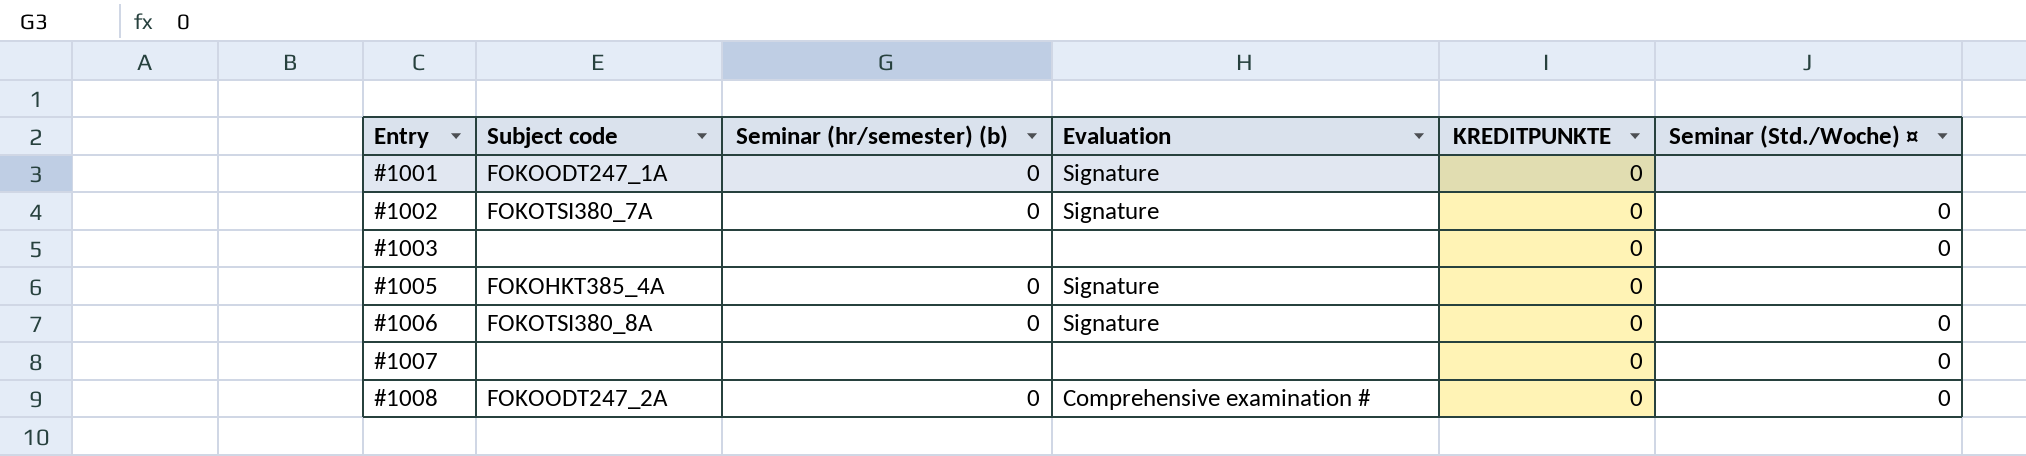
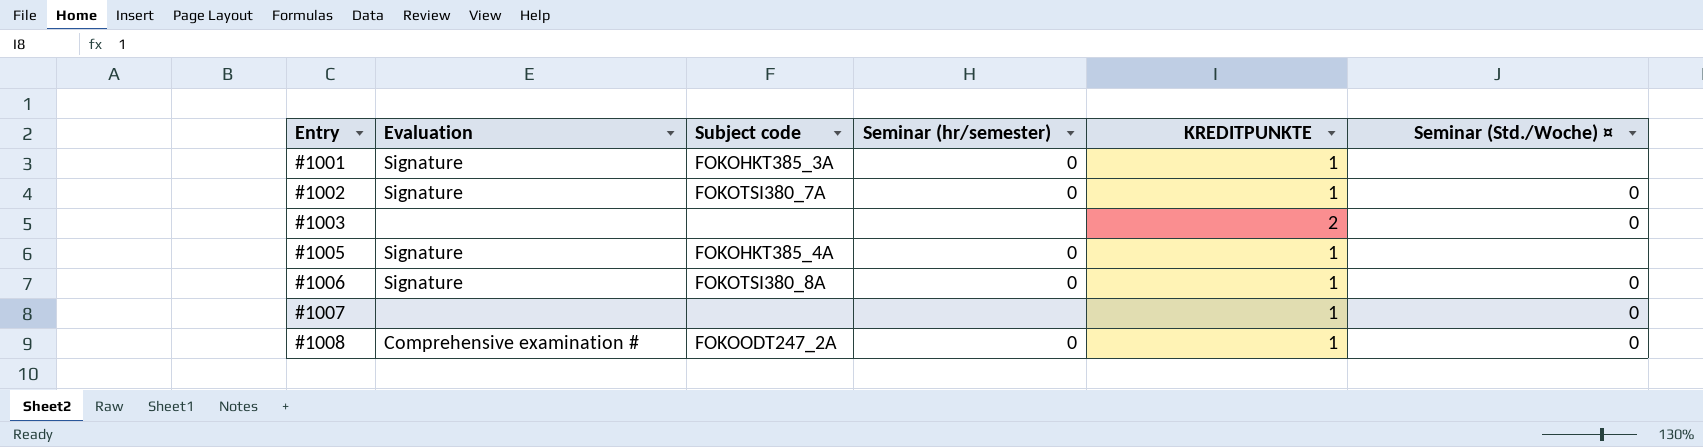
column Evaluation | position: 4 -> 2
column name: Seminar (hr/semester) (b) -> Seminar (hr/semester)
#1001 | Subject code: FOKOODT247_1A -> FOKOHKT385_3A
#1001 | KREDITPUNKTE: 0 -> 1
#1002 | KREDITPUNKTE: 0 -> 1
#1003 | KREDITPUNKTE: 0 -> 2
#1005 | KREDITPUNKTE: 0 -> 1
#1006 | KREDITPUNKTE: 0 -> 1
#1007 | KREDITPUNKTE: 0 -> 1
#1008 | KREDITPUNKTE: 0 -> 1

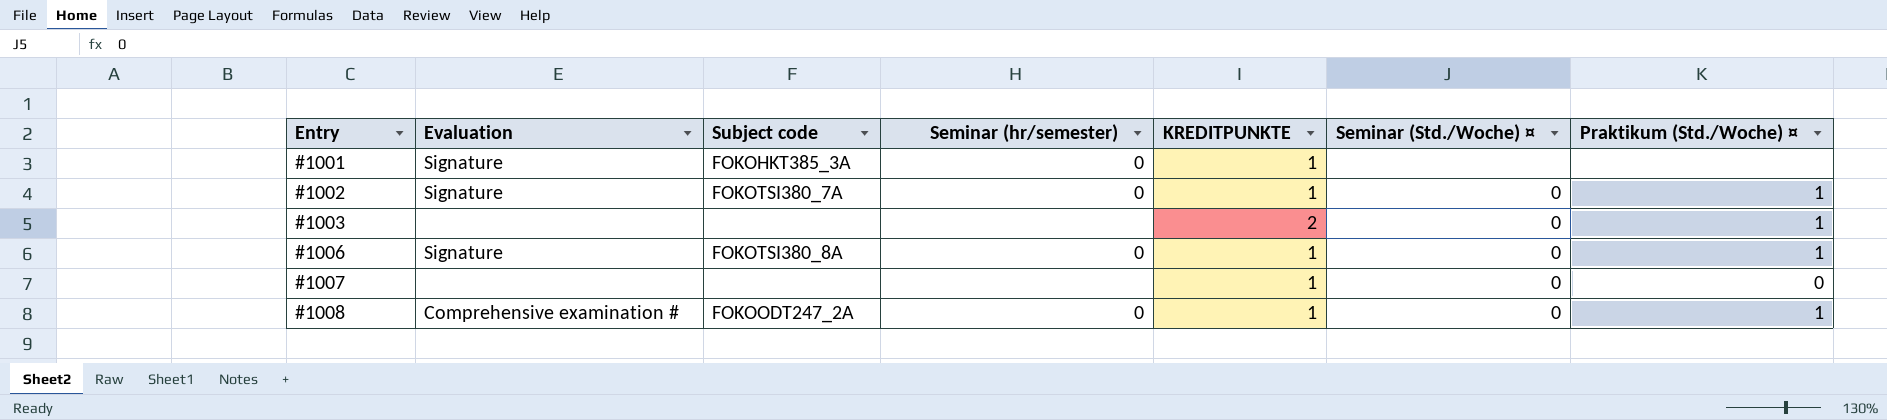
column Praktikum (Std./Woche) ¤ | position: none -> 7
row #1005: Signature | FOKOHKT385_4A | 0 | 1 | none -> none

